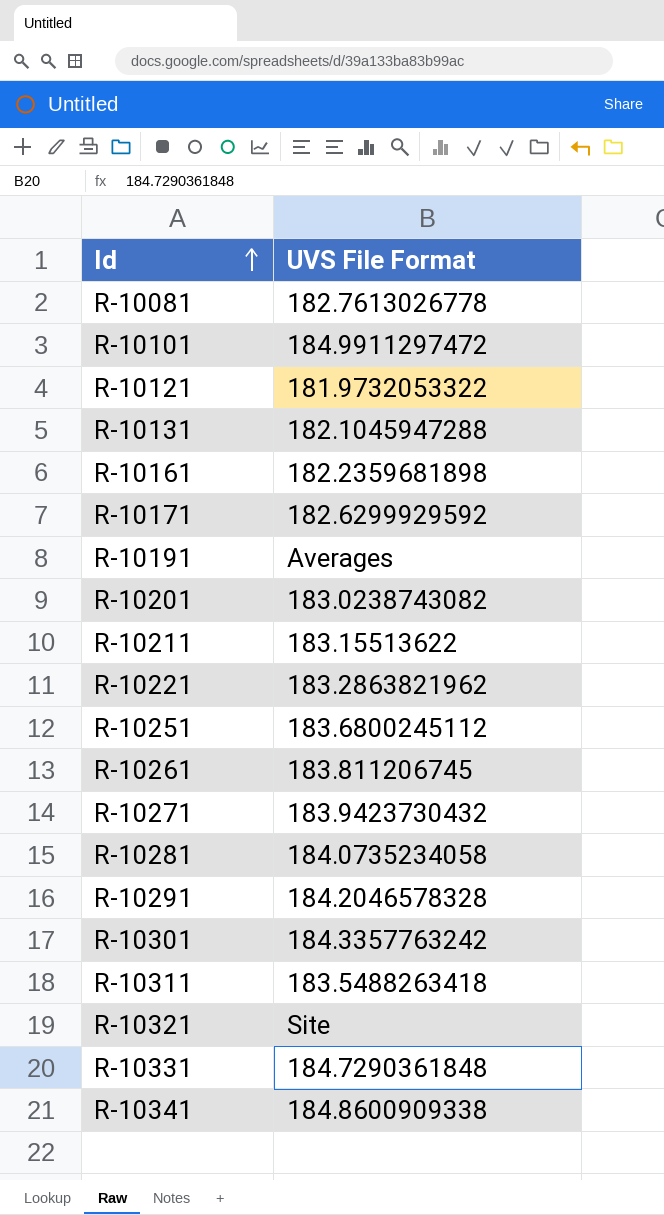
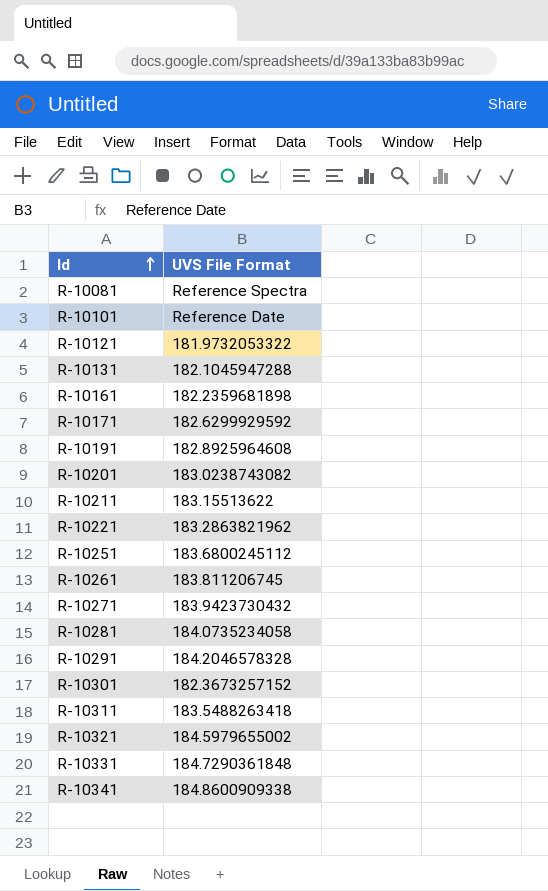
R-10081 | UVS File Format: 182.7613026778 -> Reference Spectra
R-10101 | UVS File Format: 184.9911297472 -> Reference Date
R-10191 | UVS File Format: Averages -> 182.8925964608
R-10301 | UVS File Format: 184.3357763242 -> 182.3673257152
R-10321 | UVS File Format: Site -> 184.5979655002

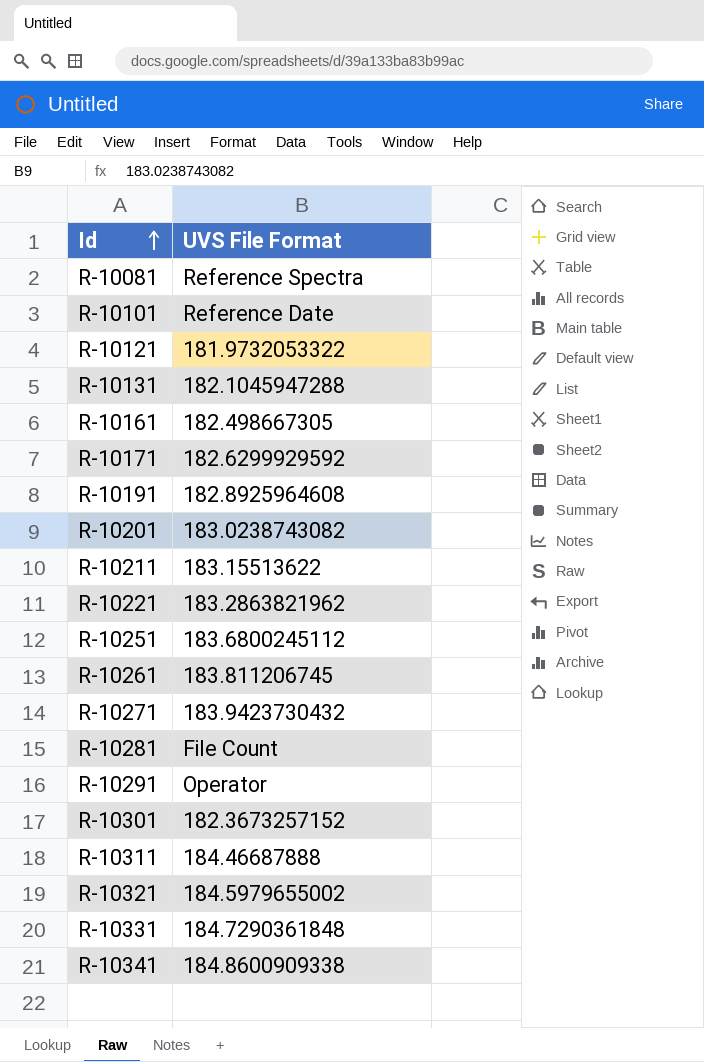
R-10161 | UVS File Format: 182.2359681898 -> 182.498667305
R-10281 | UVS File Format: 184.0735234058 -> File Count
R-10291 | UVS File Format: 184.2046578328 -> Operator
R-10311 | UVS File Format: 183.5488263418 -> 184.46687888

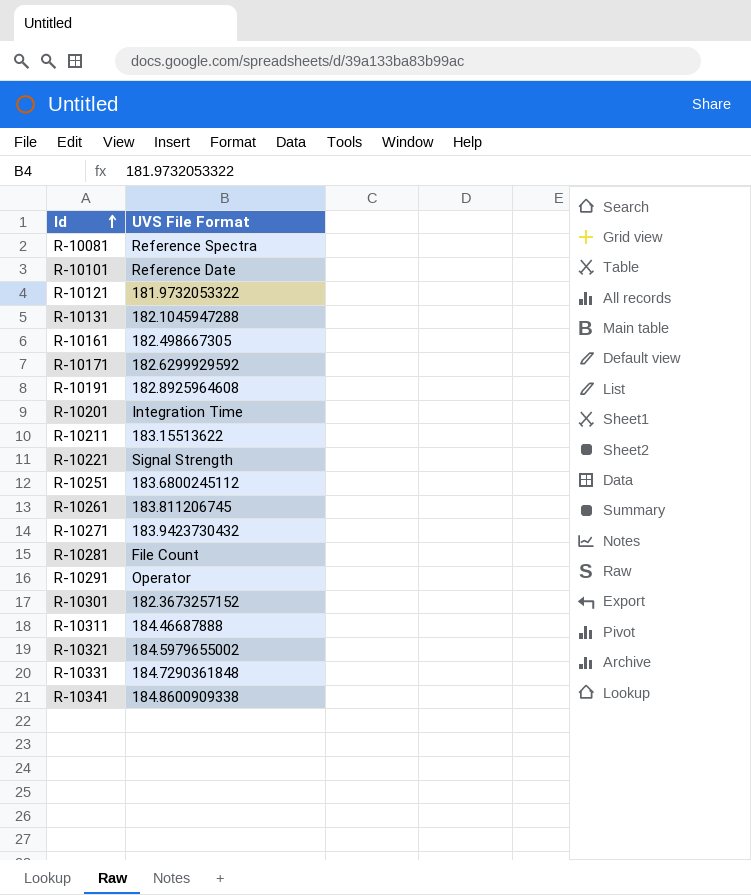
R-10201 | UVS File Format: 183.0238743082 -> Integration Time
R-10221 | UVS File Format: 183.2863821962 -> Signal Strength

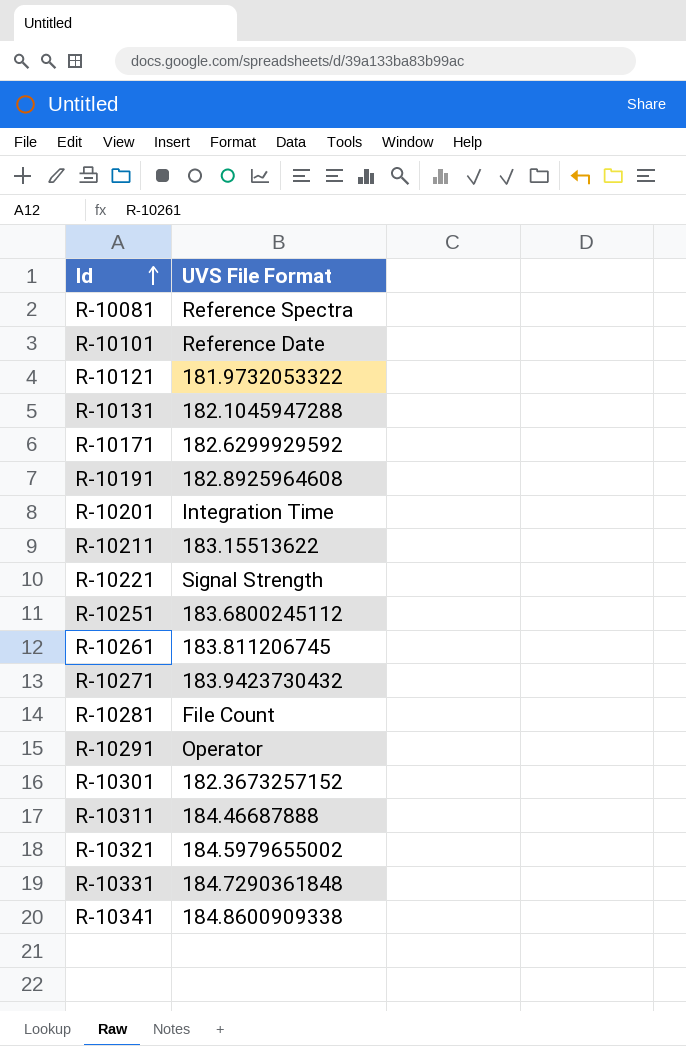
row R-10161: 182.498667305 -> none

